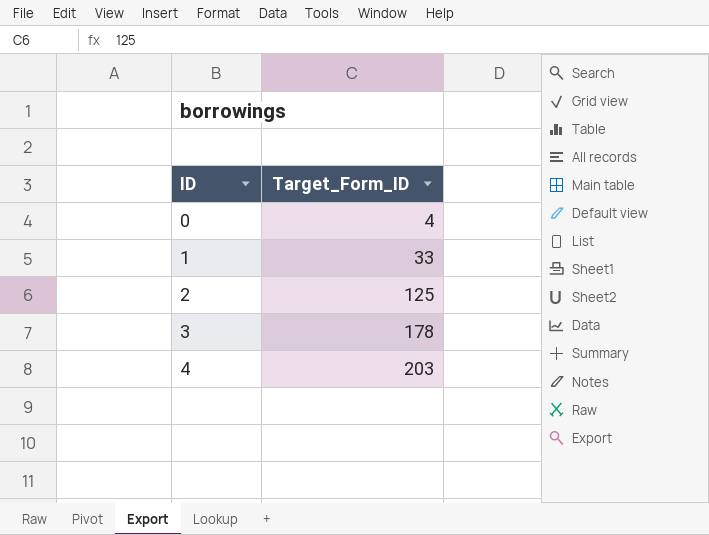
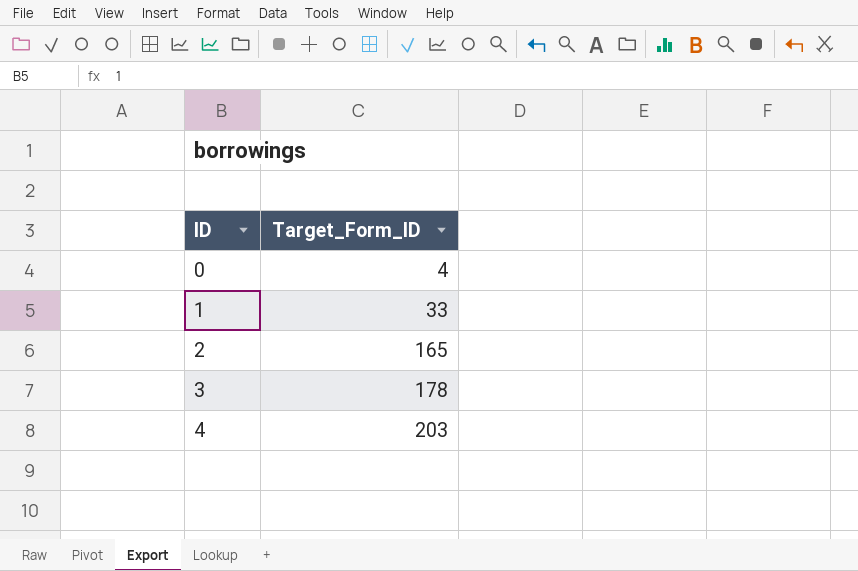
2 | Target_Form_ID: 125 -> 165

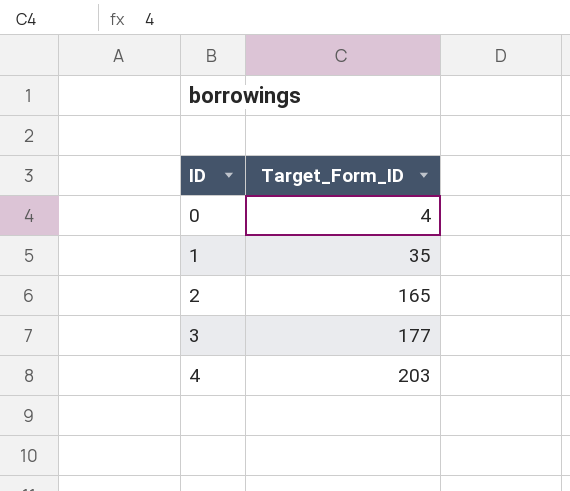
1 | Target_Form_ID: 33 -> 35
3 | Target_Form_ID: 178 -> 177

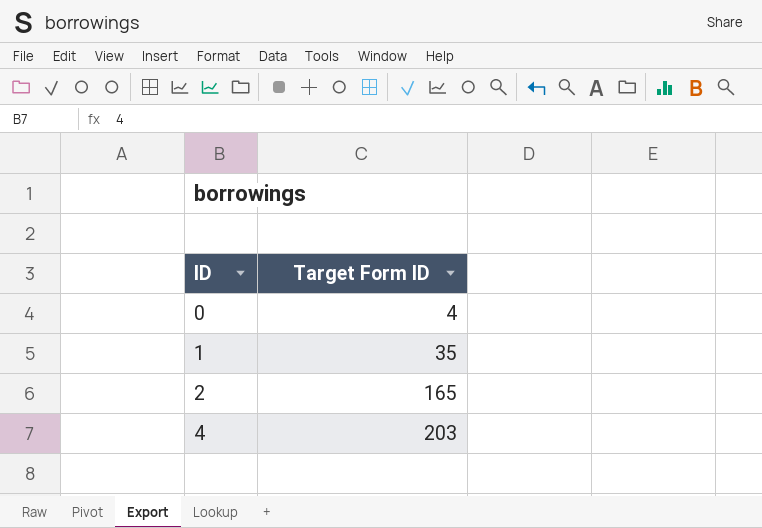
column name: Target_Form_ID -> Target Form ID
row 3: 177 -> none

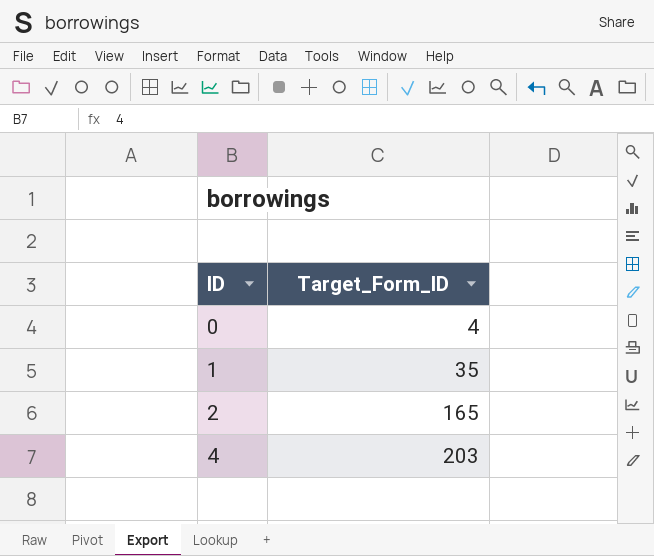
column name: Target Form ID -> Target_Form_ID

